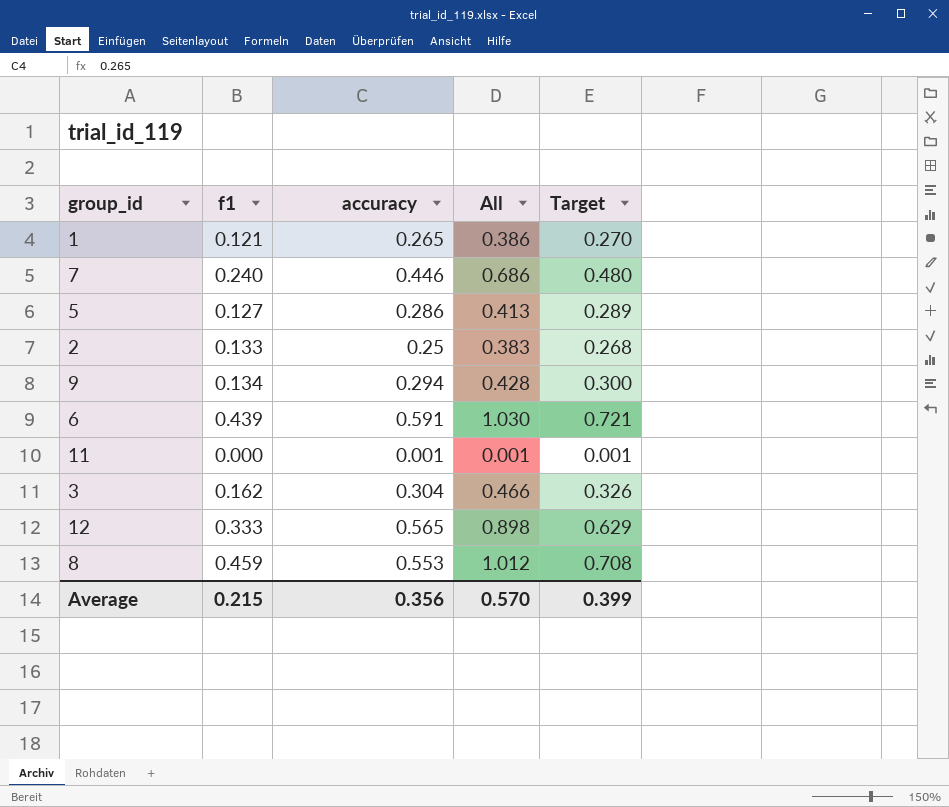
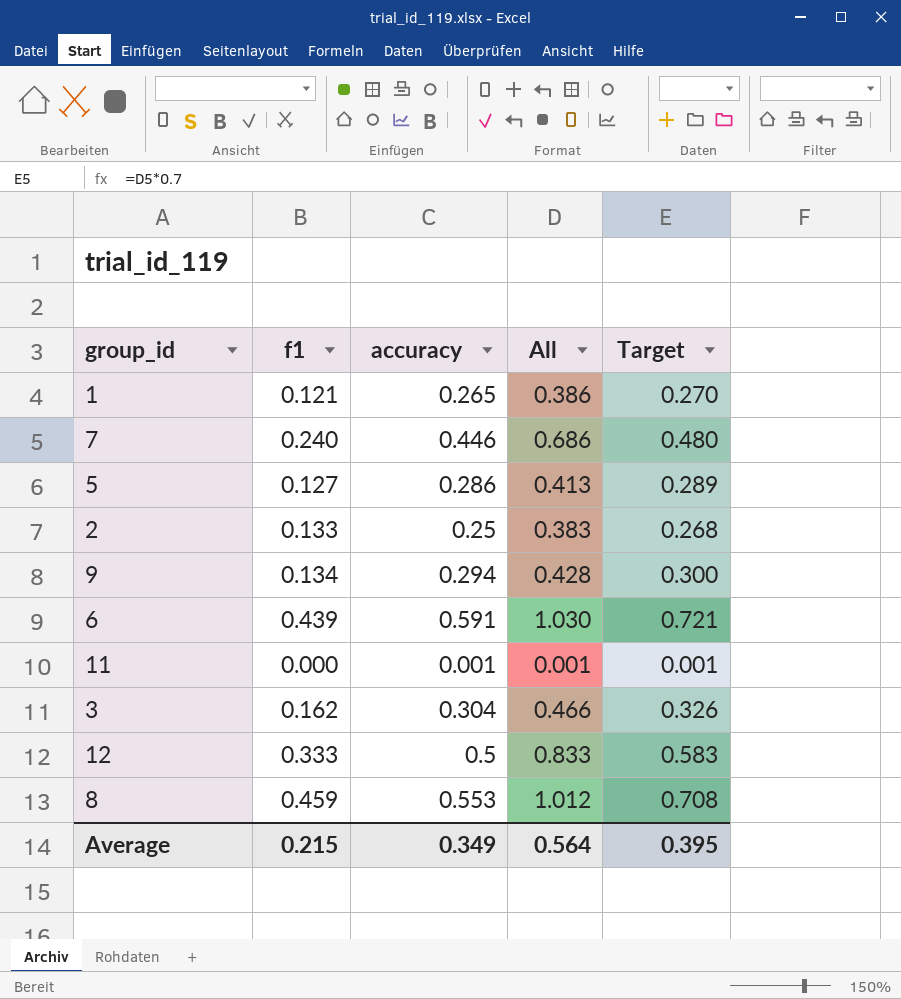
12 | accuracy: 0.565 -> 0.5
12 | All: 0.898 -> 0.833
12 | Target: 0.629 -> 0.583
Average | accuracy: 0.356 -> 0.349
Average | All: 0.570 -> 0.564
Average | Target: 0.399 -> 0.395

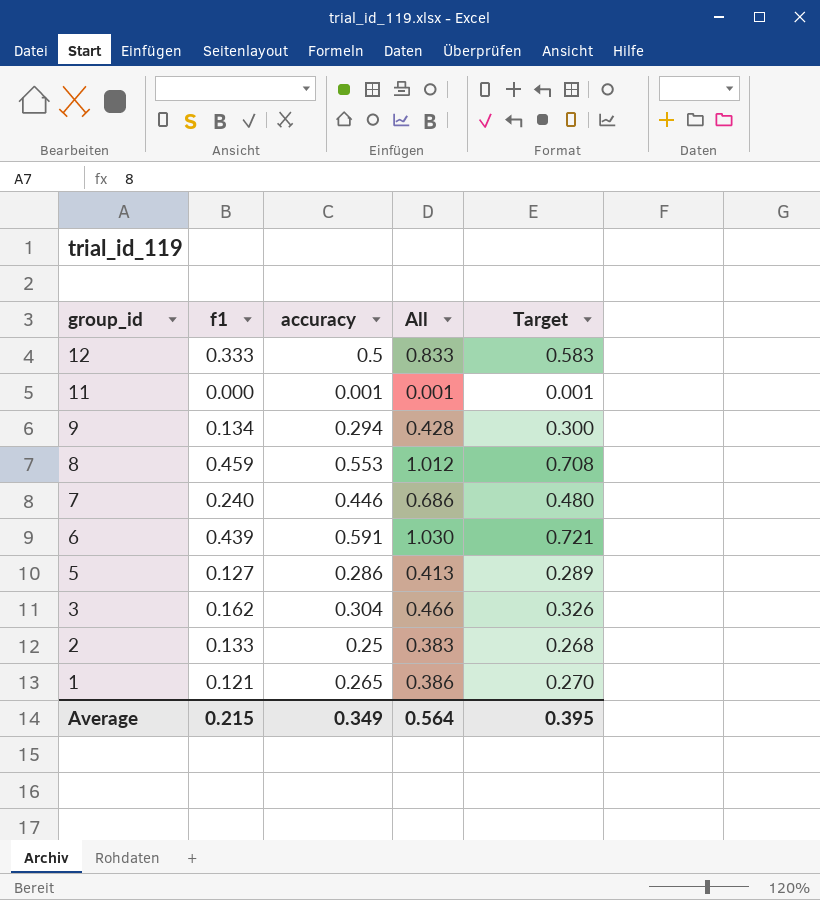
row order: none -> group_id descending

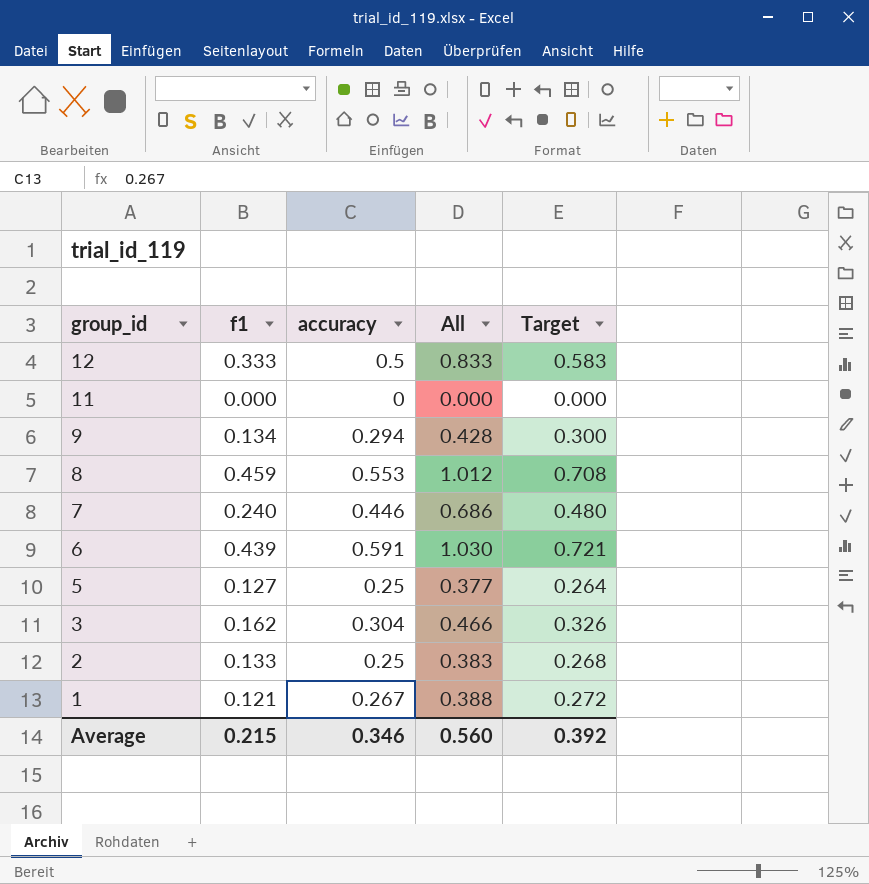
11 | accuracy: 0.001 -> 0
11 | All: 0.001 -> 0.000
11 | Target: 0.001 -> 0.000
5 | accuracy: 0.286 -> 0.25
5 | All: 0.413 -> 0.377
5 | Target: 0.289 -> 0.264
1 | accuracy: 0.265 -> 0.267
1 | All: 0.386 -> 0.388
1 | Target: 0.270 -> 0.272
Average | accuracy: 0.349 -> 0.346
Average | All: 0.564 -> 0.560
Average | Target: 0.395 -> 0.392

